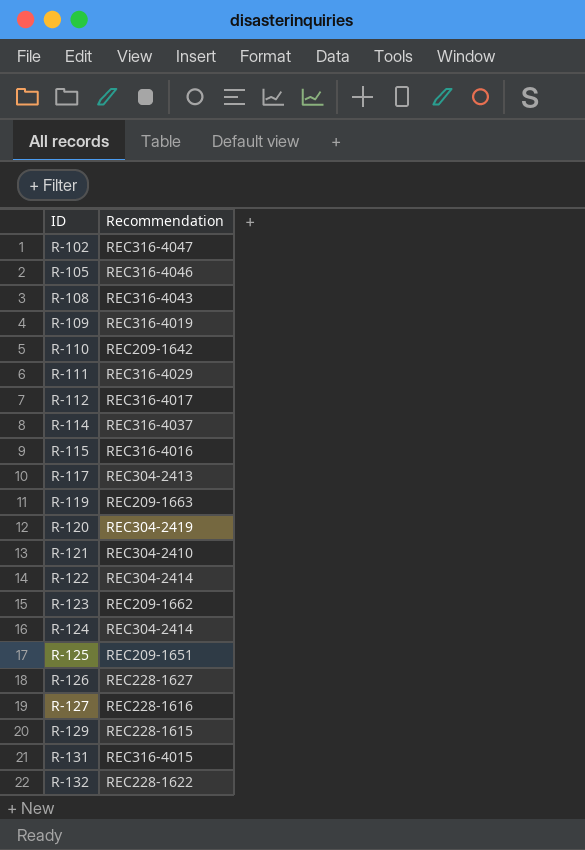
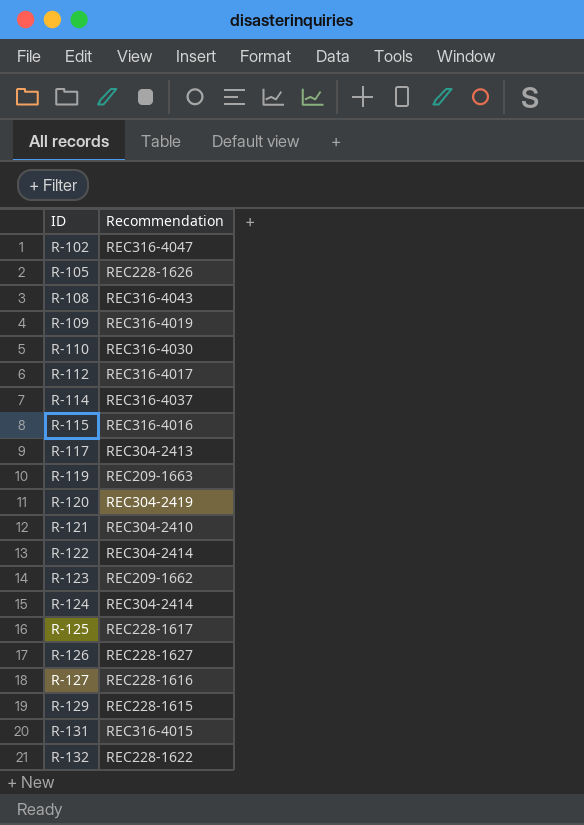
row R-111: REC316-4029 -> none
R-105 | Recommendation: REC316-4046 -> REC228-1626
R-110 | Recommendation: REC209-1642 -> REC316-4030
R-125 | Recommendation: REC209-1651 -> REC228-1617

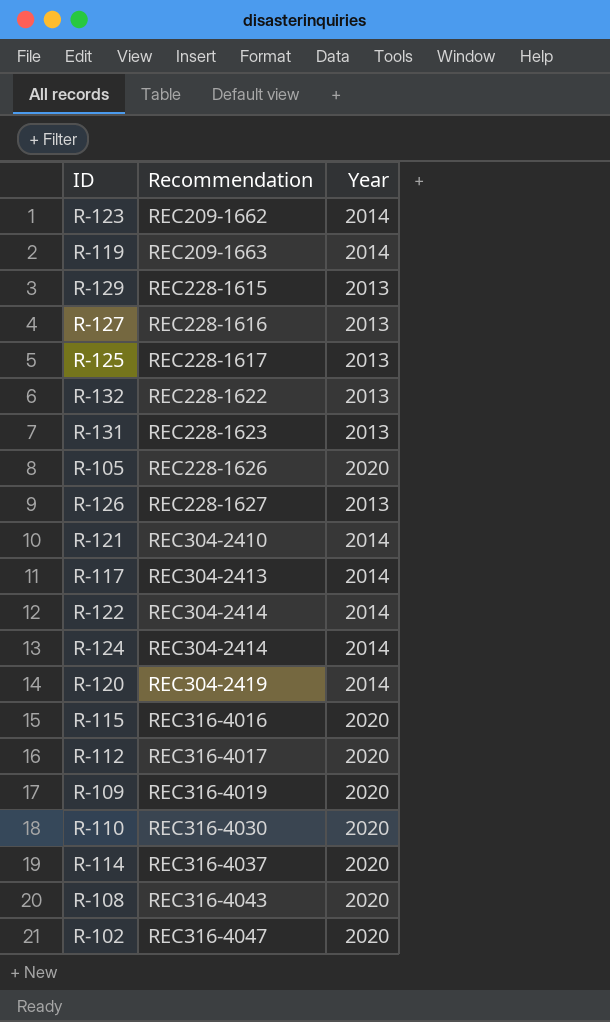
row order: ID ascending -> Recommendation ascending
column Year | position: none -> 3
R-131 | Recommendation: REC316-4015 -> REC228-1623

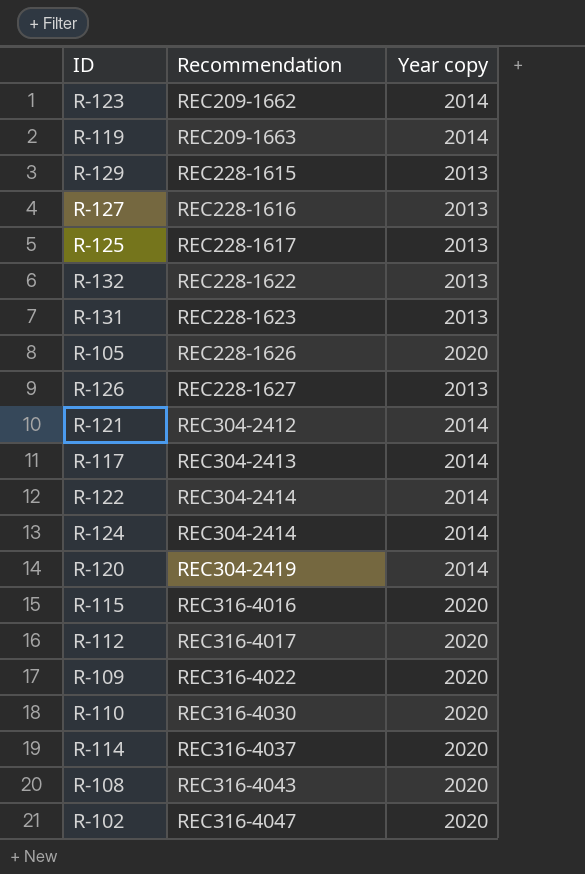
column name: Year -> Year copy
R-121 | Recommendation: REC304-2410 -> REC304-2412
R-109 | Recommendation: REC316-4019 -> REC316-4022

